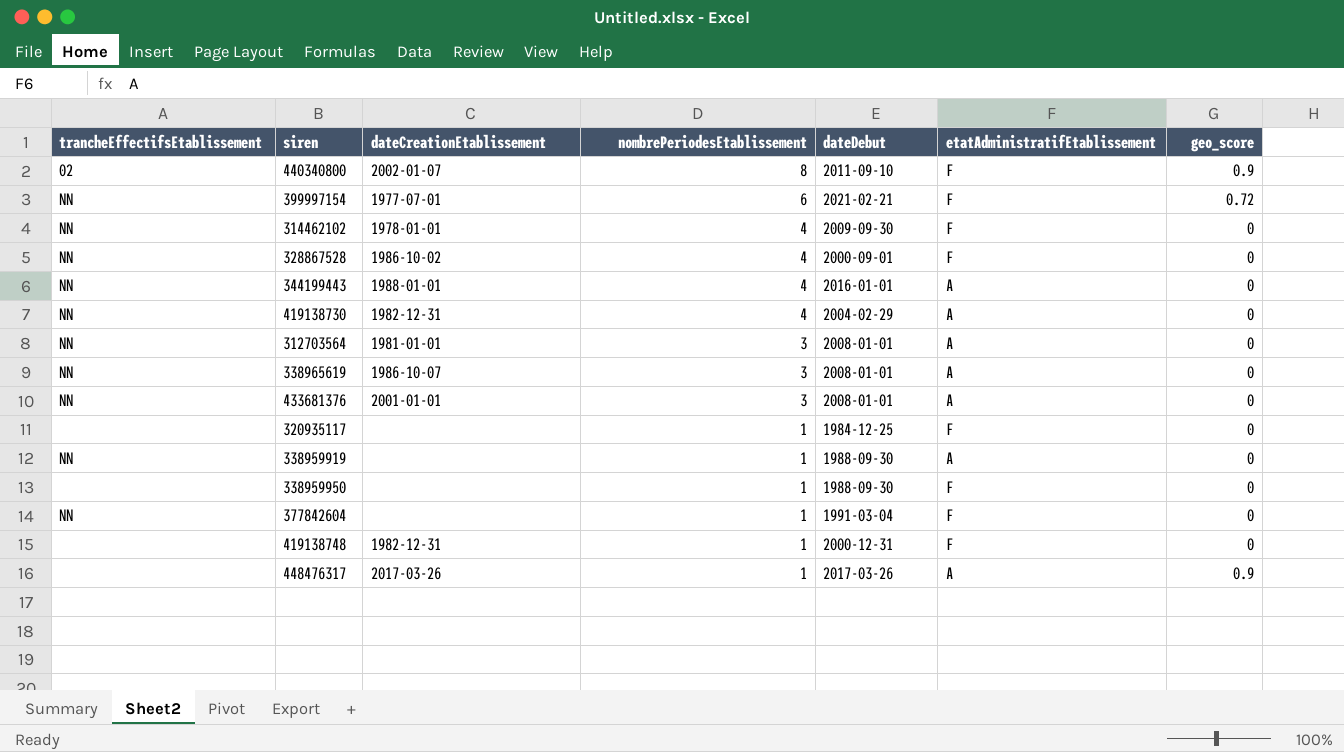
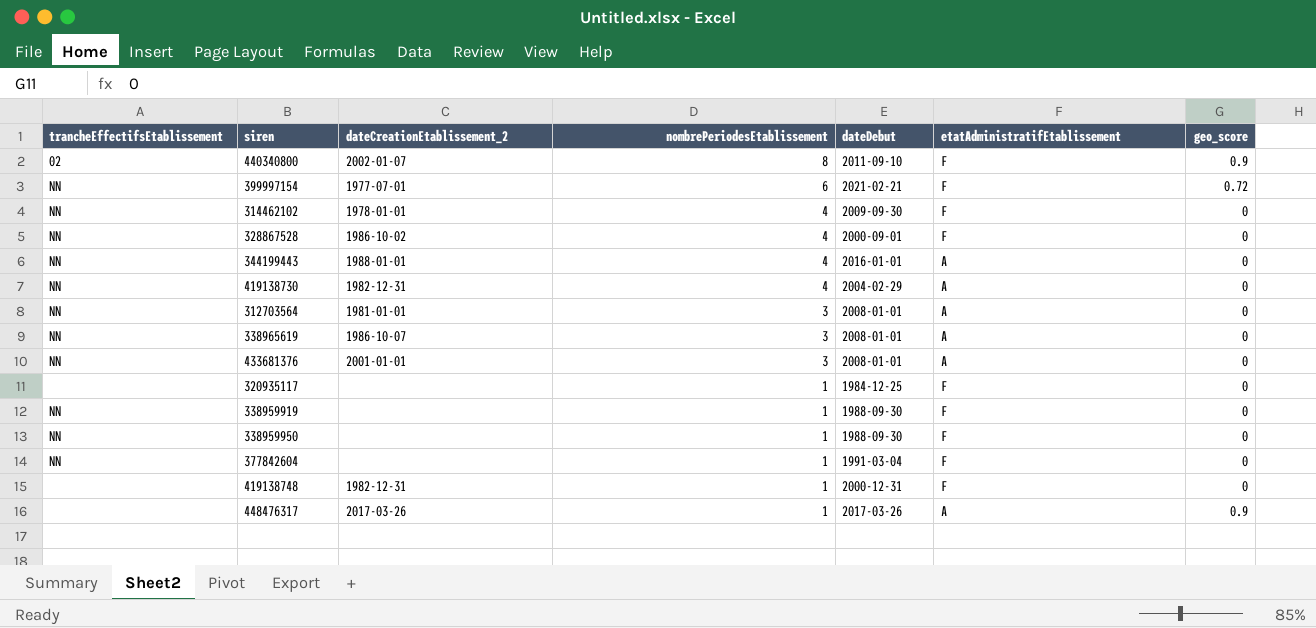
column name: dateCreationEtablissement -> dateCreationEtablissement_2
338959919 | etatAdministratifEtablissement: A -> F
338959950 | trancheEffectifsEtablissement: none -> NN

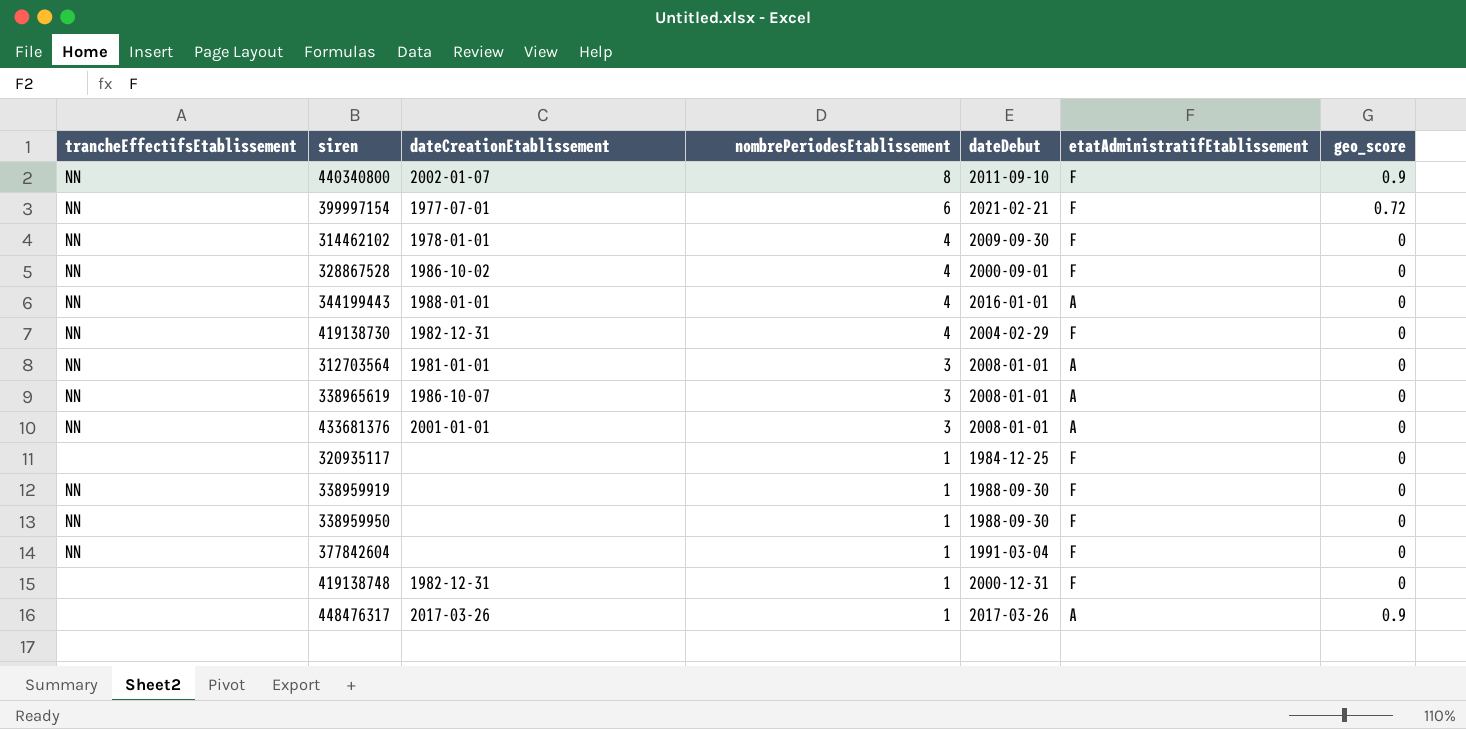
column name: dateCreationEtablissement_2 -> dateCreationEtablissement
440340800 | trancheEffectifsEtablissement: 02 -> NN
419138730 | etatAdministratifEtablissement: A -> F

